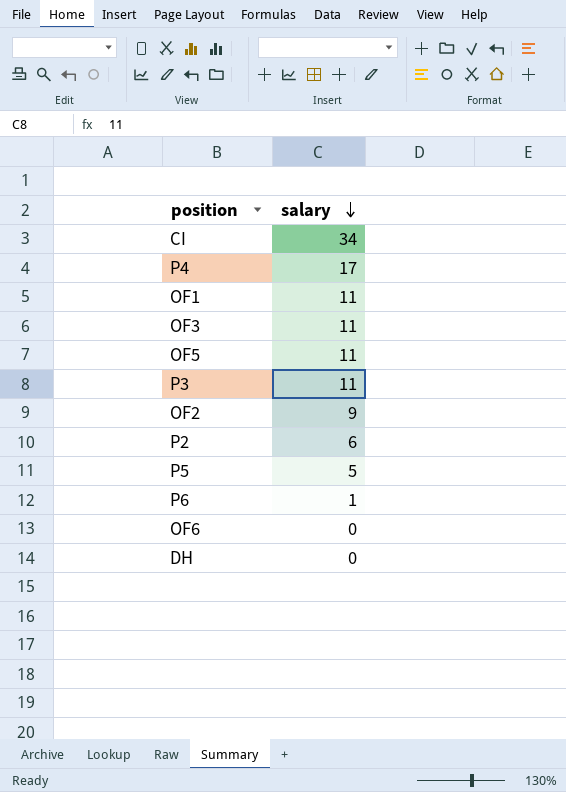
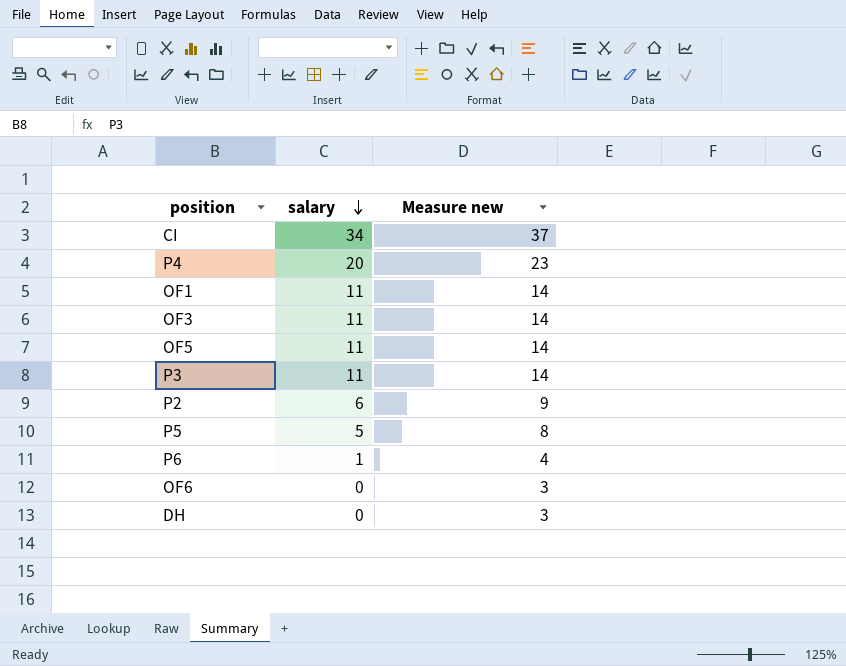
column Measure new | formula: none -> [salary] + 3
row OF2: 9 -> none
P4 | salary: 17 -> 20

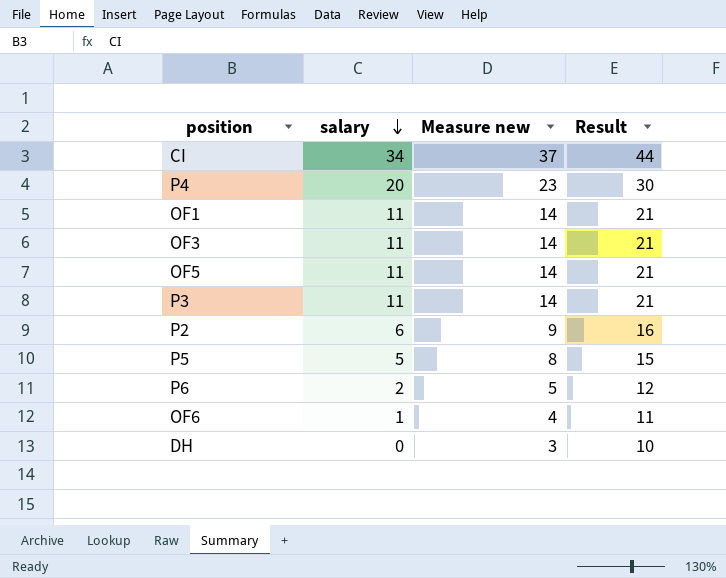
column Result | formula: none -> [salary] + 10
P6 | salary: 1 -> 2
P6 | Measure new: 4 -> 5
OF6 | salary: 0 -> 1
OF6 | Measure new: 3 -> 4

